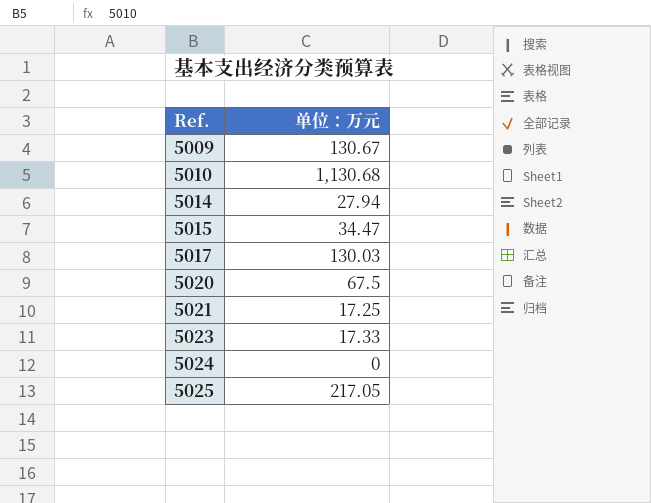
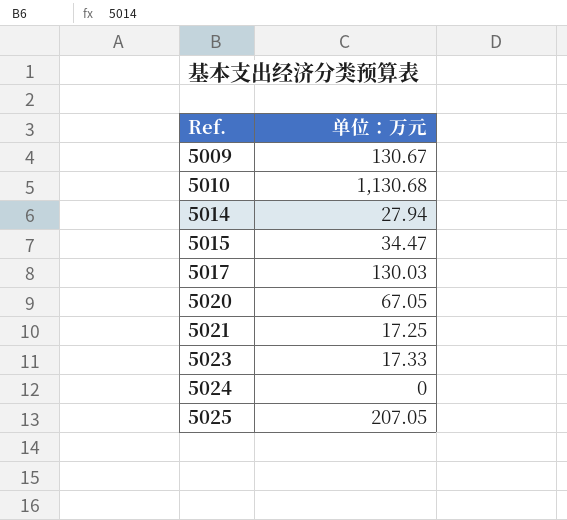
5020 | 单位：万元: 67.5 -> 67.05
5025 | 单位：万元: 217.05 -> 207.05

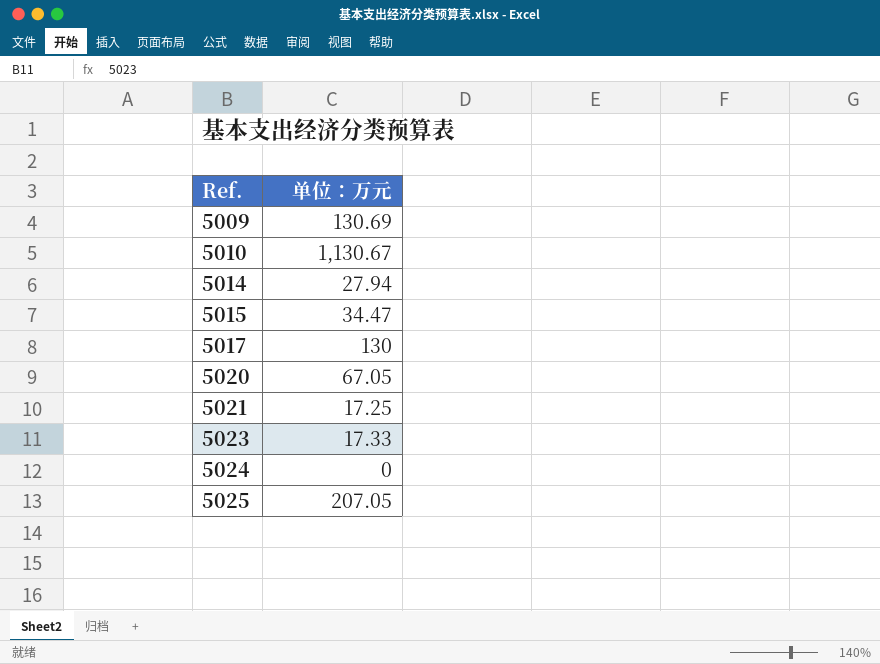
5009 | 单位：万元: 130.67 -> 130.69
5010 | 单位：万元: 1,130.68 -> 1,130.67
5017 | 单位：万元: 130.03 -> 130

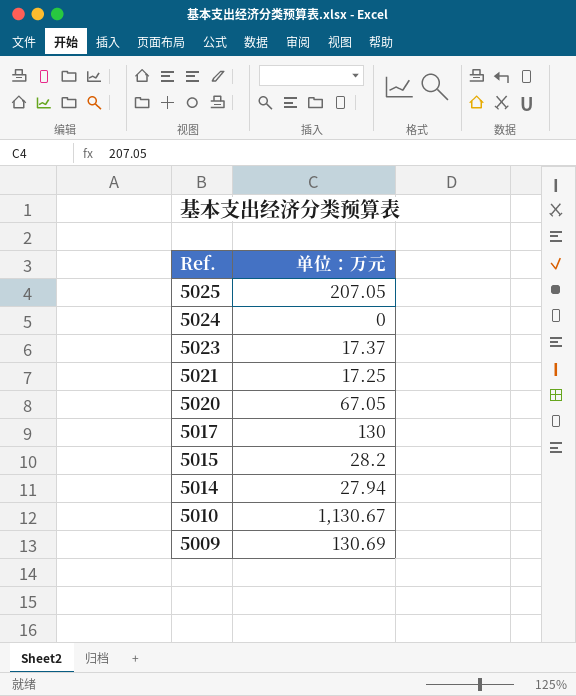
row order: Ref. ascending -> Ref. descending
5023 | 单位：万元: 17.33 -> 17.37
5015 | 单位：万元: 34.47 -> 28.2

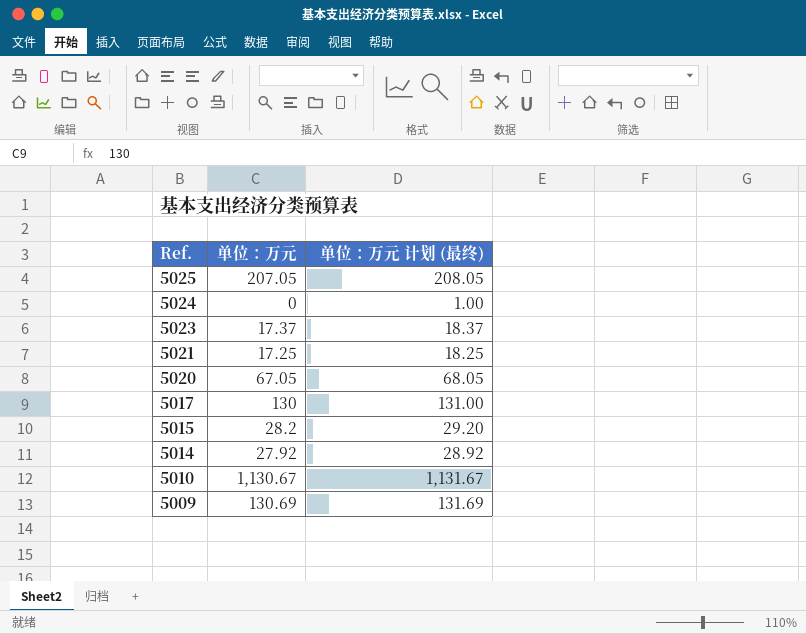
column 单位：万元 计划 (最终) | formula: none -> [单位：万元] + 1
5014 | 单位：万元: 27.94 -> 27.92

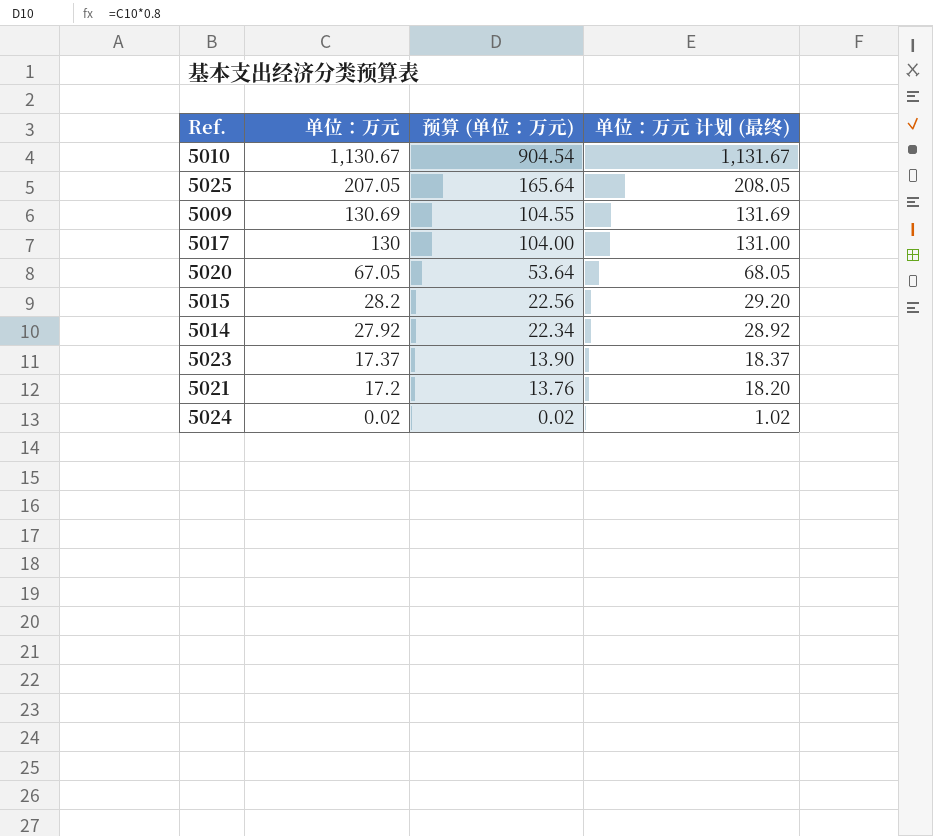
row order: Ref. descending -> 单位：万元 descending
column 预算 (单位：万元) | formula: none -> [单位：万元] * 0.8
5021 | 单位：万元: 17.25 -> 17.2
5021 | 单位：万元 计划 (最终): 18.25 -> 18.20
5024 | 单位：万元: 0 -> 0.02
5024 | 单位：万元 计划 (最终): 1.00 -> 1.02

